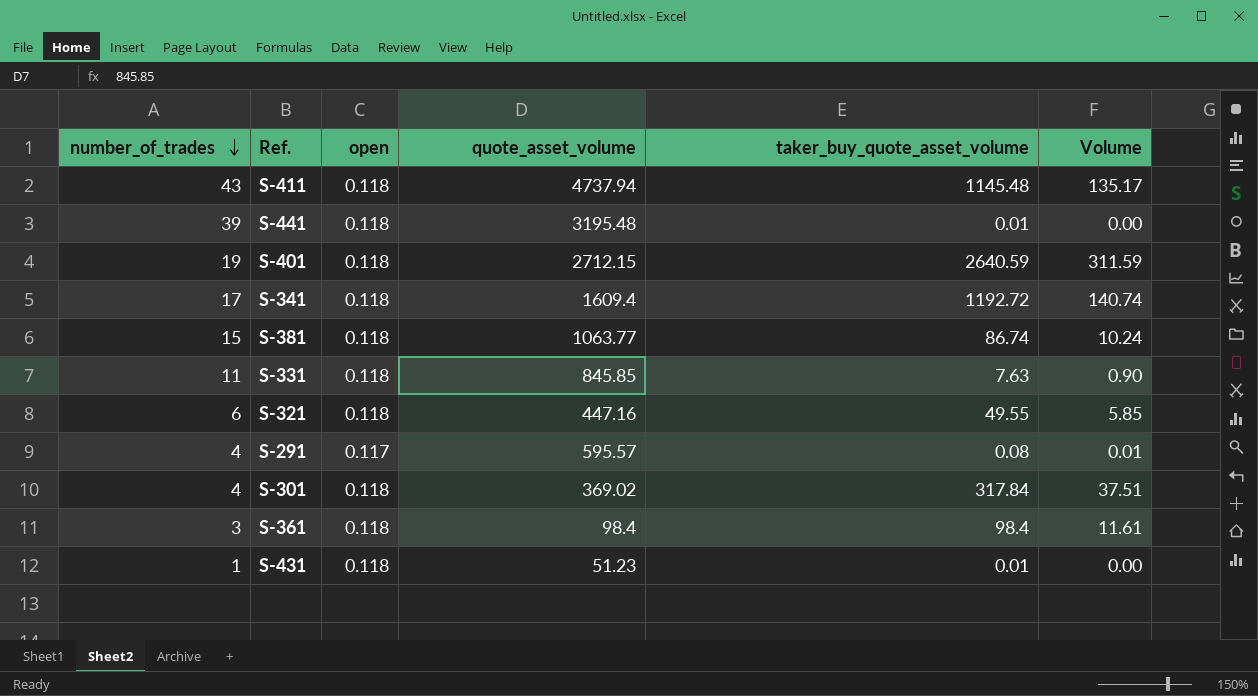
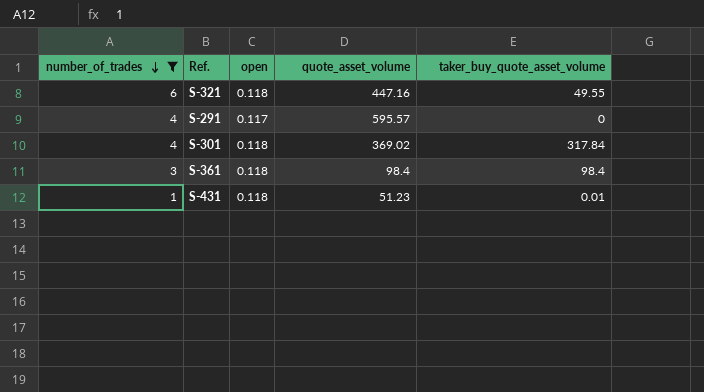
filter: none -> number_of_trades <= 6
column Volume | formula: [open] * [taker_buy_quote_asset_volume] -> none
S-291 | taker_buy_quote_asset_volume: 0.08 -> 0

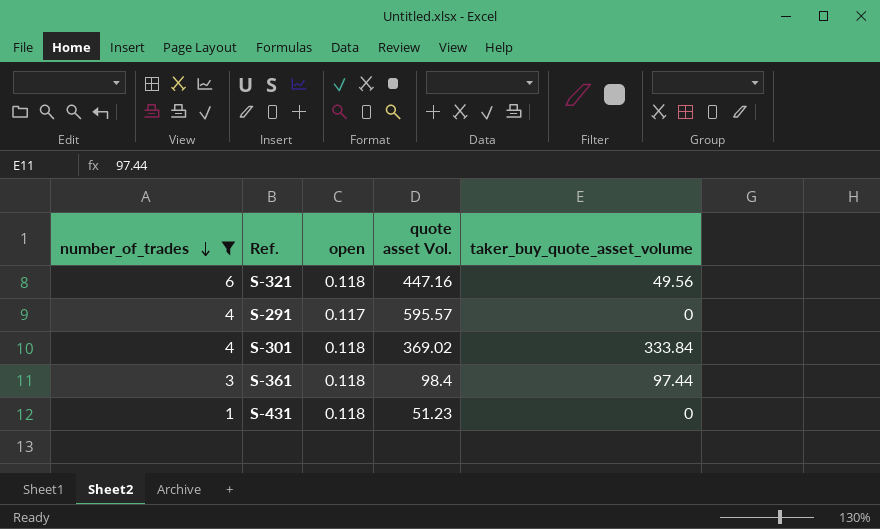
column name: quote_asset_volume -> quote asset Vol.
S-321 | taker_buy_quote_asset_volume: 49.55 -> 49.56
S-301 | taker_buy_quote_asset_volume: 317.84 -> 333.84
S-361 | taker_buy_quote_asset_volume: 98.4 -> 97.44
S-431 | taker_buy_quote_asset_volume: 0.01 -> 0

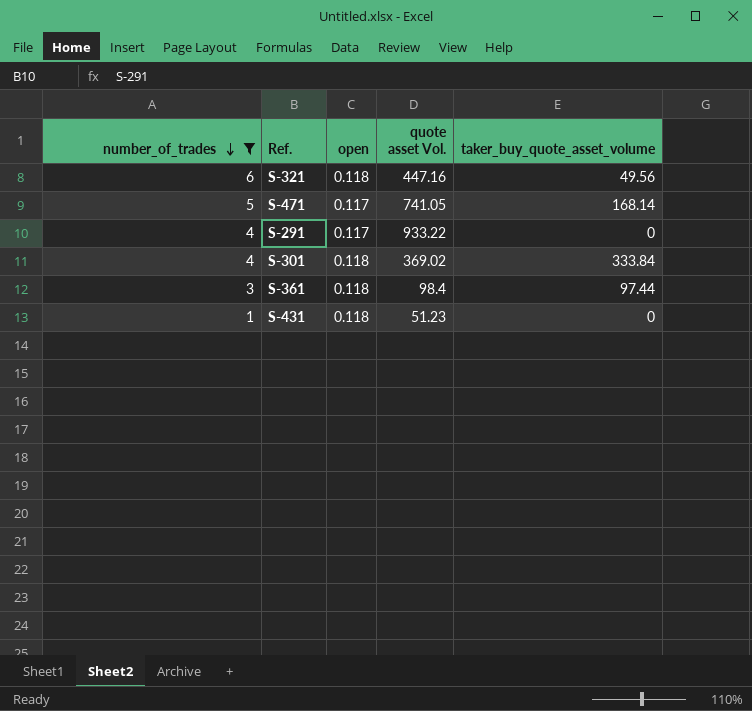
row S-471: none -> 5 | 0.117 | 741.05 | 168.14
S-291 | quote asset Vol.: 595.57 -> 933.22

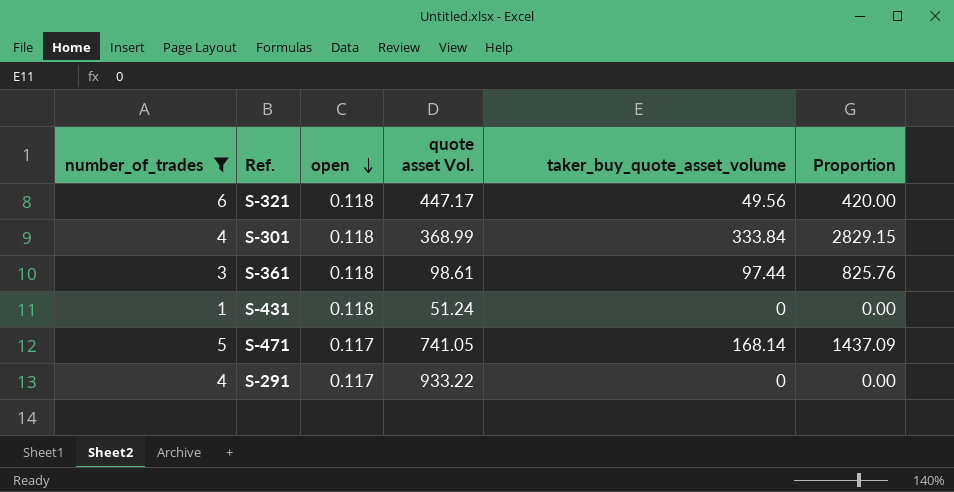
row order: number_of_trades descending -> open descending
column Proportion | formula: none -> [taker_buy_quote_asset_volume] / [open]
S-321 | quote asset Vol.: 447.16 -> 447.17
S-301 | quote asset Vol.: 369.02 -> 368.99
S-361 | quote asset Vol.: 98.4 -> 98.61
S-431 | quote asset Vol.: 51.23 -> 51.24

